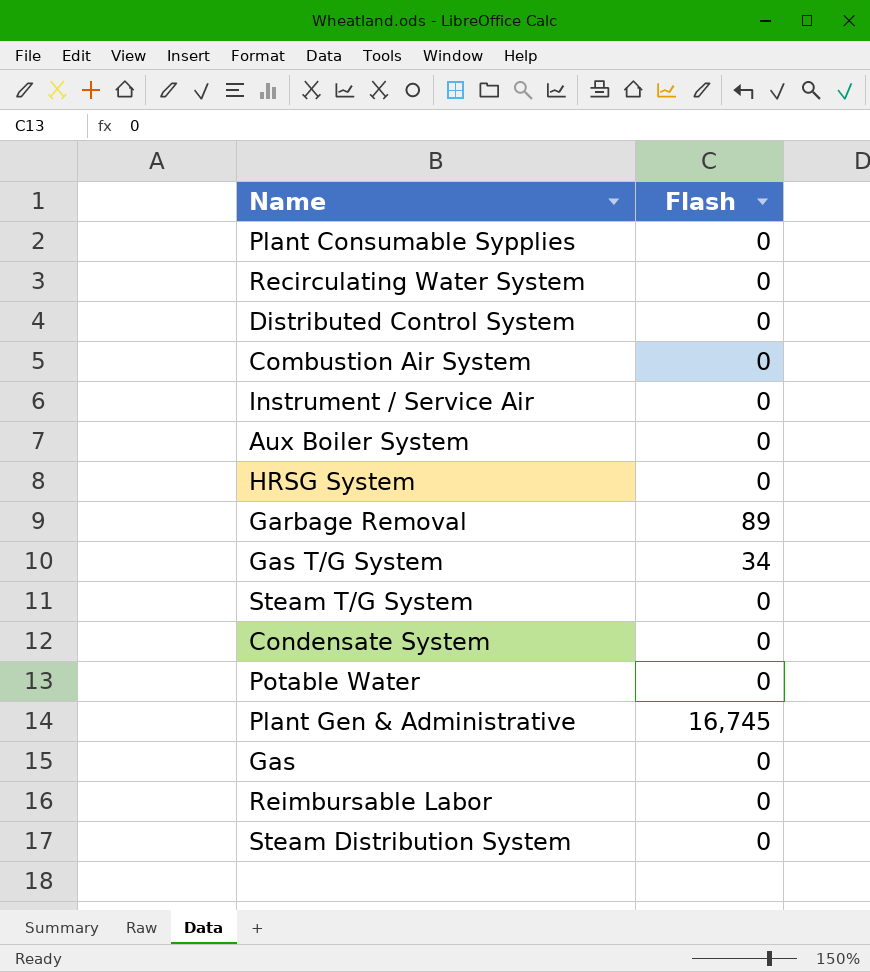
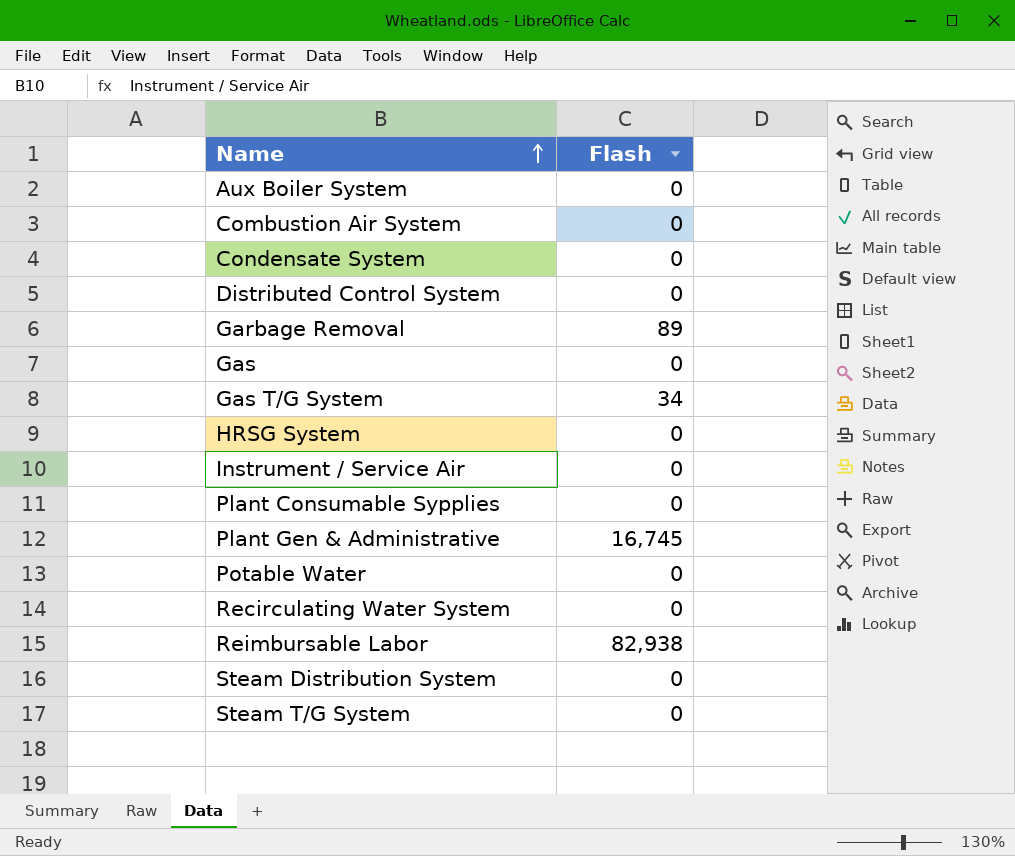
row order: none -> Name ascending
Reimbursable Labor | Flash: 0 -> 82,938

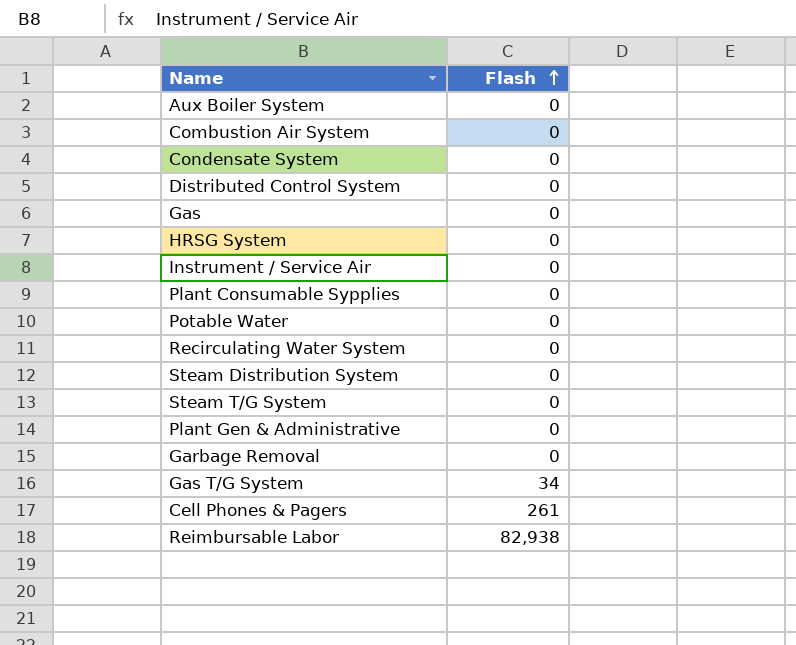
row order: Name ascending -> Flash ascending
Plant Gen & Administrative | Flash: 16,745 -> 0
Garbage Removal | Flash: 89 -> 0
row Cell Phones & Pagers: none -> 261

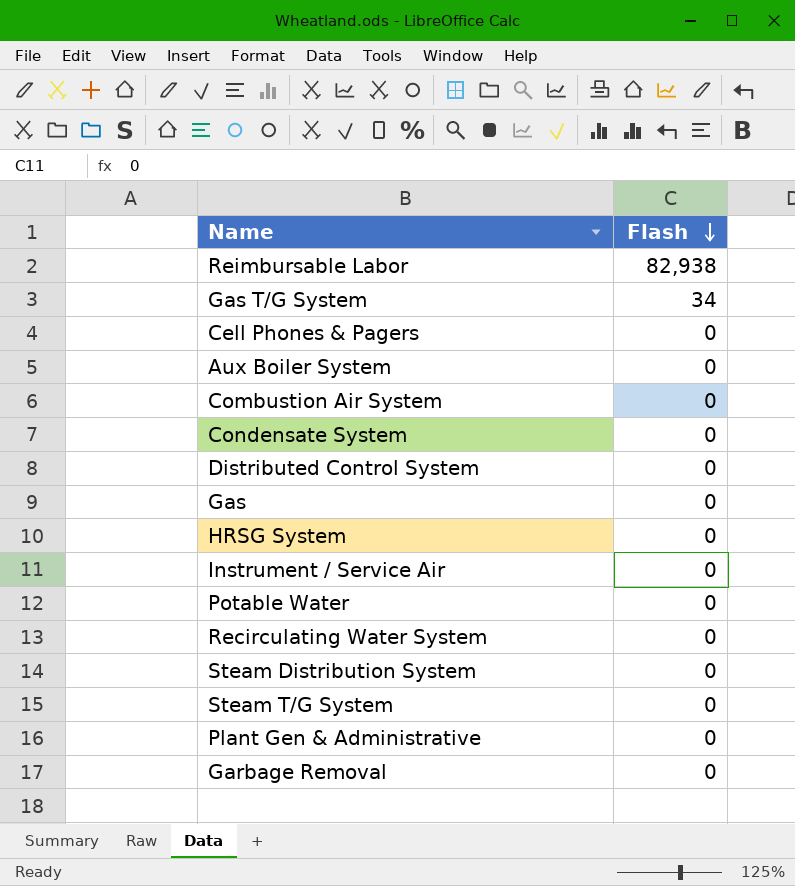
row order: Flash ascending -> Flash descending
row Plant Consumable Sypplies: 0 -> none
Cell Phones & Pagers | Flash: 261 -> 0

